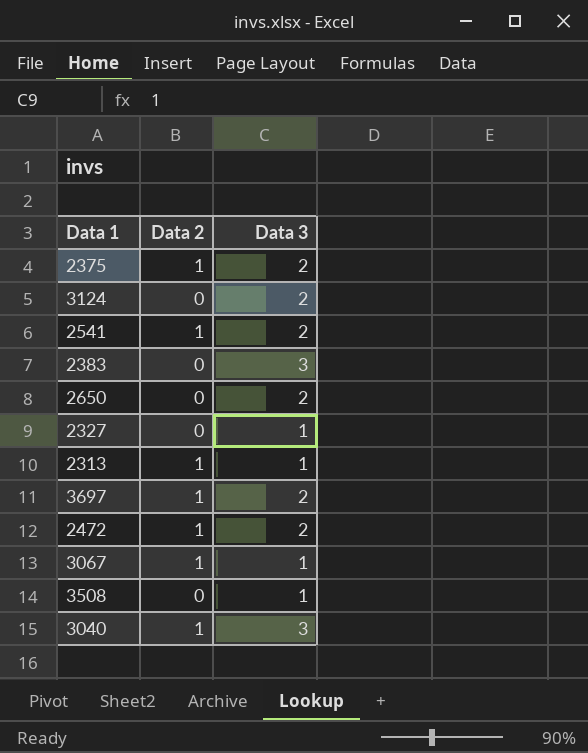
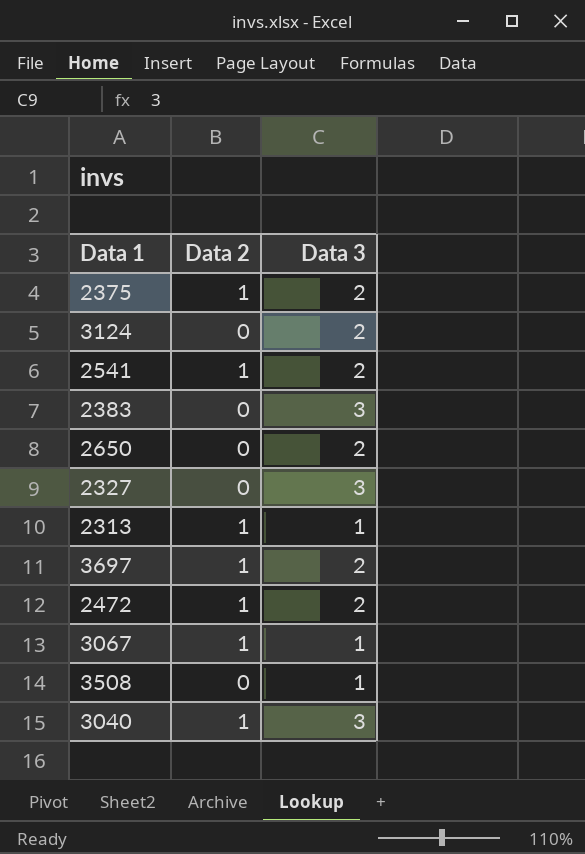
2327 | Data 3: 1 -> 3

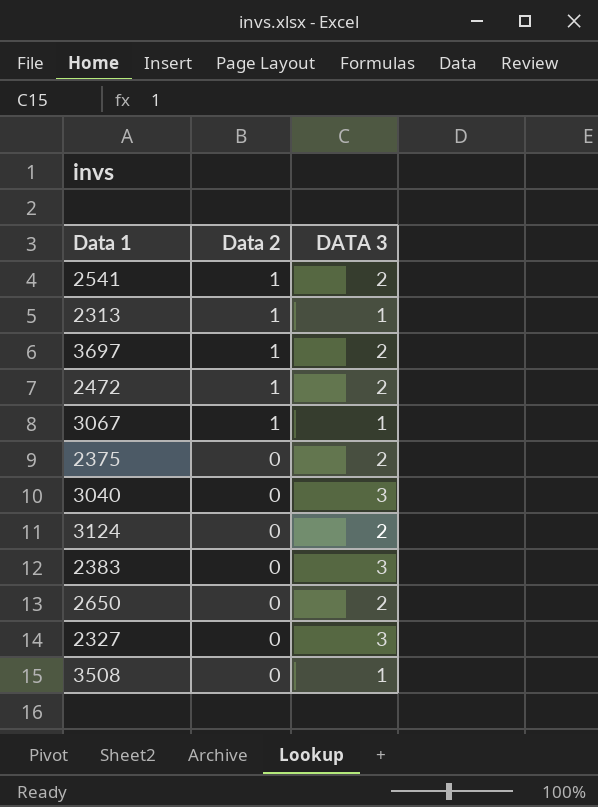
row order: none -> Data 2 descending
column name: Data 3 -> DATA 3
2375 | Data 2: 1 -> 0
3040 | Data 2: 1 -> 0

